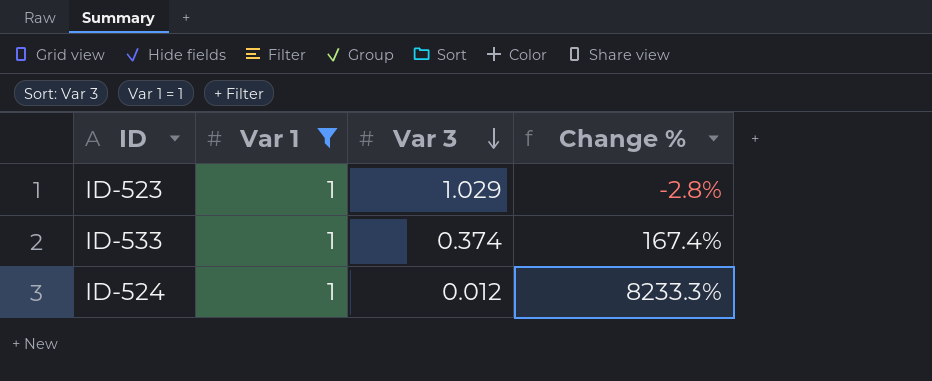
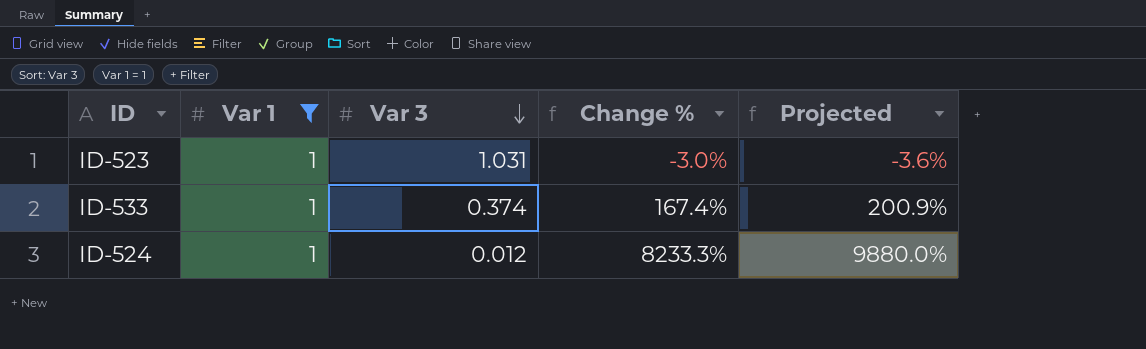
column Projected | formula: none -> [Change %] * 1.2
ID-523 | Var 3: 1.029 -> 1.031
ID-523 | Change %: -2.8% -> -3.0%

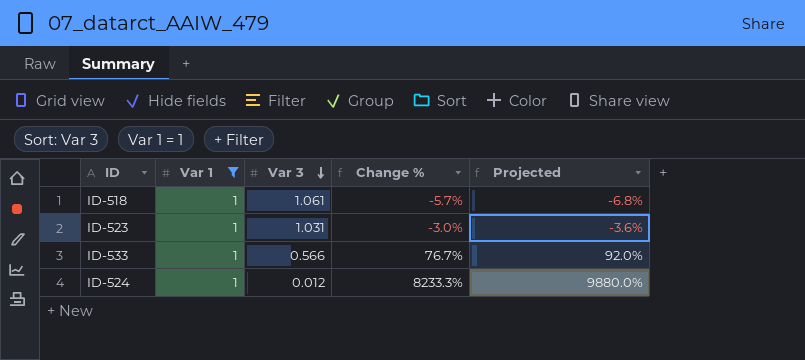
row ID-518: none -> 1 | 1.061 | -5.7% | -6.8%
ID-533 | Var 3: 0.374 -> 0.566
ID-533 | Change %: 167.4% -> 76.7%
ID-533 | Projected: 200.9% -> 92.0%

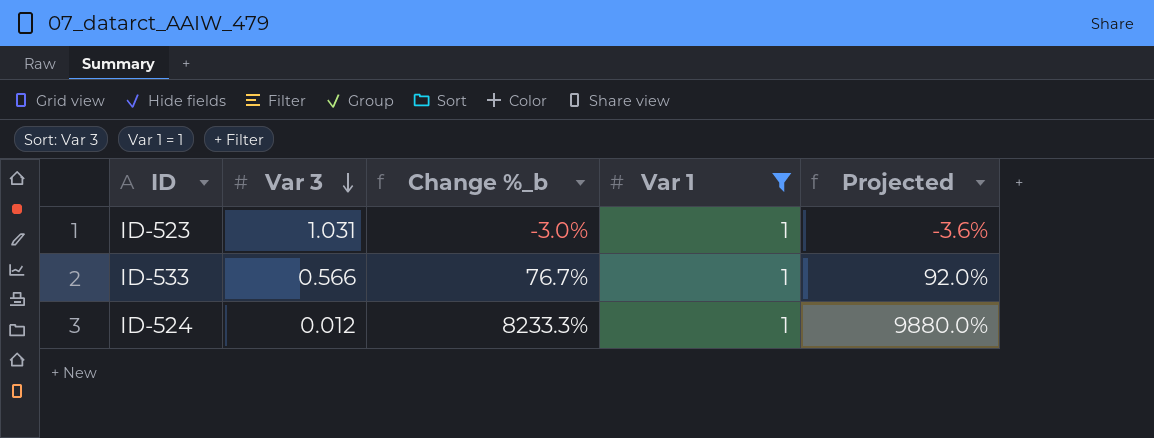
column name: Change % -> Change %_b
column Var 1 | position: 2 -> 4
row ID-518: 1 | 1.061 | -5.7% | -6.8% -> none

